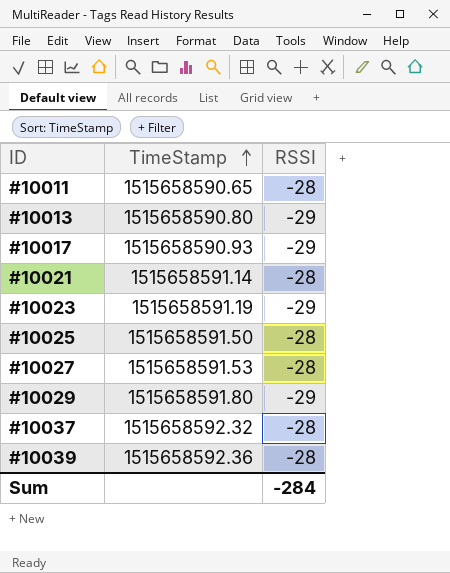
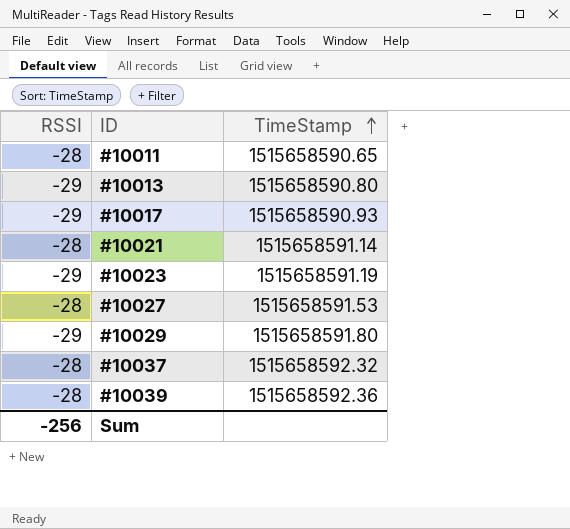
column RSSI | position: 3 -> 1
row #10025: 1515658591.50 | -28 -> none
Sum | RSSI: -284 -> -256

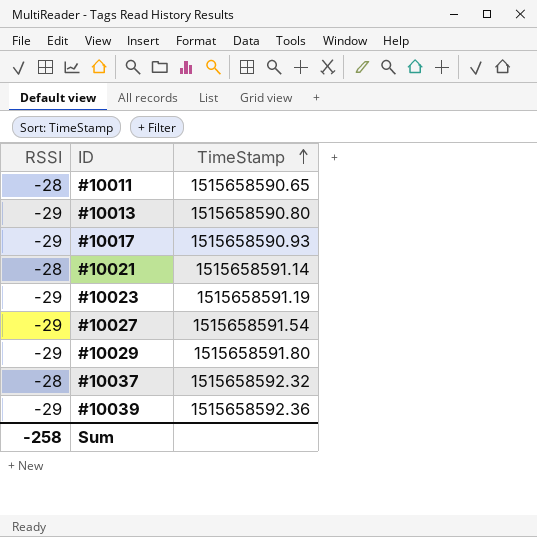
#10027 | RSSI: -28 -> -29
#10027 | TimeStamp: 1515658591.53 -> 1515658591.54
#10039 | RSSI: -28 -> -29
Sum | RSSI: -256 -> -258

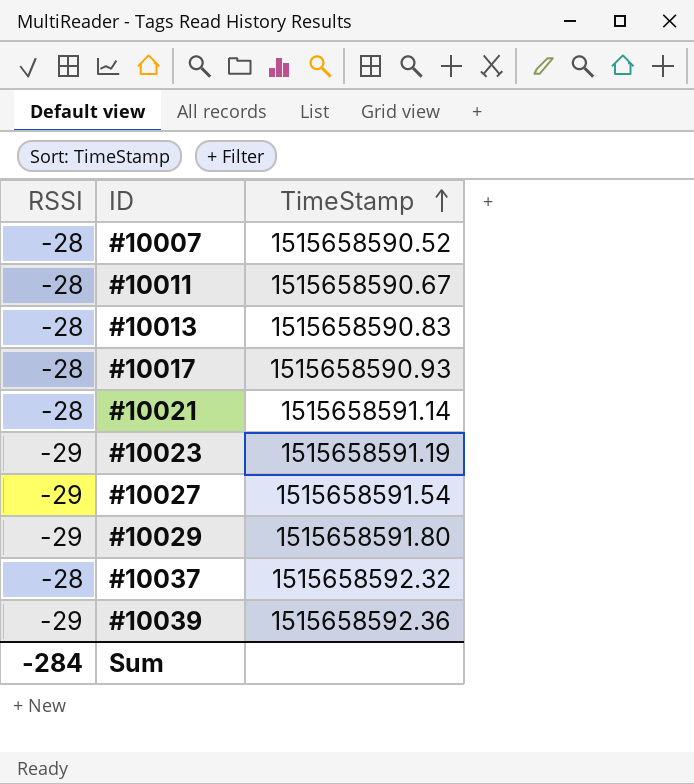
row #10007: none -> -28 | 1515658590.52
#10011 | TimeStamp: 1515658590.65 -> 1515658590.67
#10013 | RSSI: -29 -> -28
#10013 | TimeStamp: 1515658590.80 -> 1515658590.83
#10017 | RSSI: -29 -> -28
Sum | RSSI: -258 -> -284

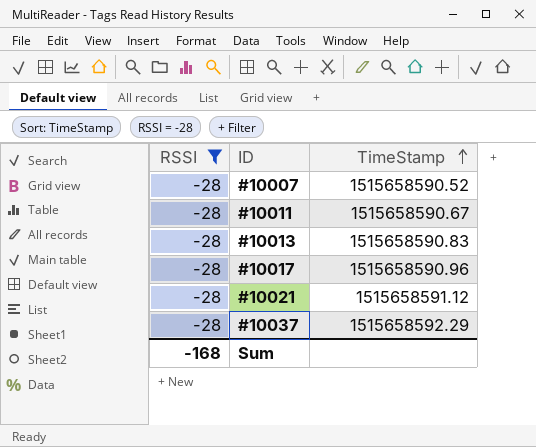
filter: none -> RSSI = -28
#10017 | TimeStamp: 1515658590.93 -> 1515658590.96
#10021 | TimeStamp: 1515658591.14 -> 1515658591.12
#10037 | TimeStamp: 1515658592.32 -> 1515658592.29
Sum | RSSI: -284 -> -168

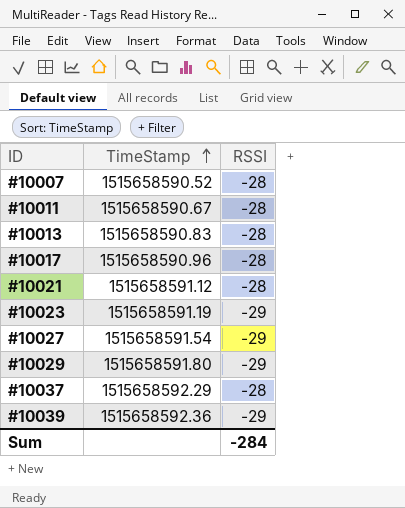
filter: RSSI = -28 -> none
column RSSI | position: 1 -> 3
Sum | RSSI: -168 -> -284

